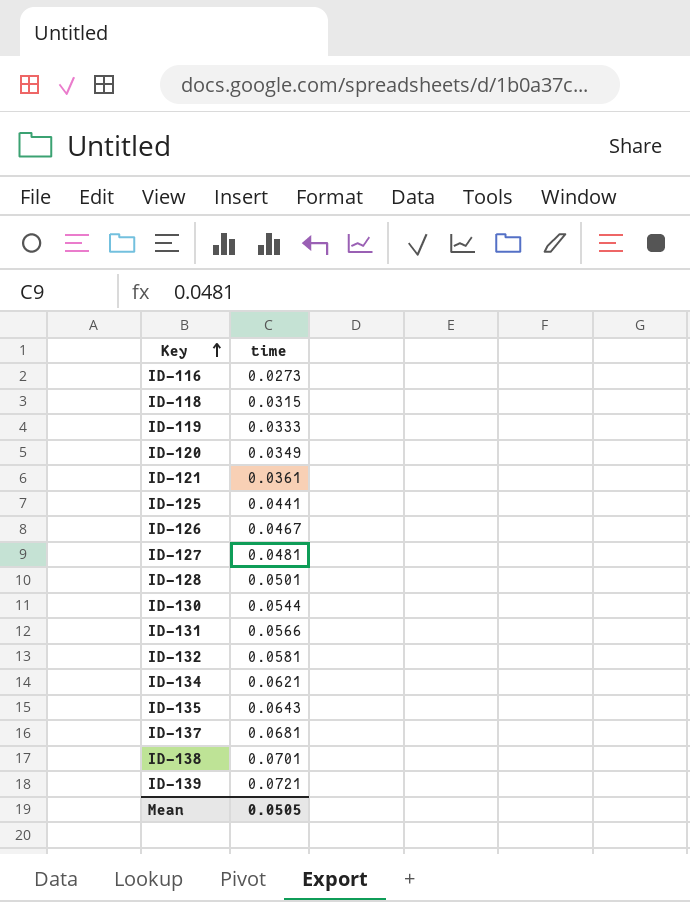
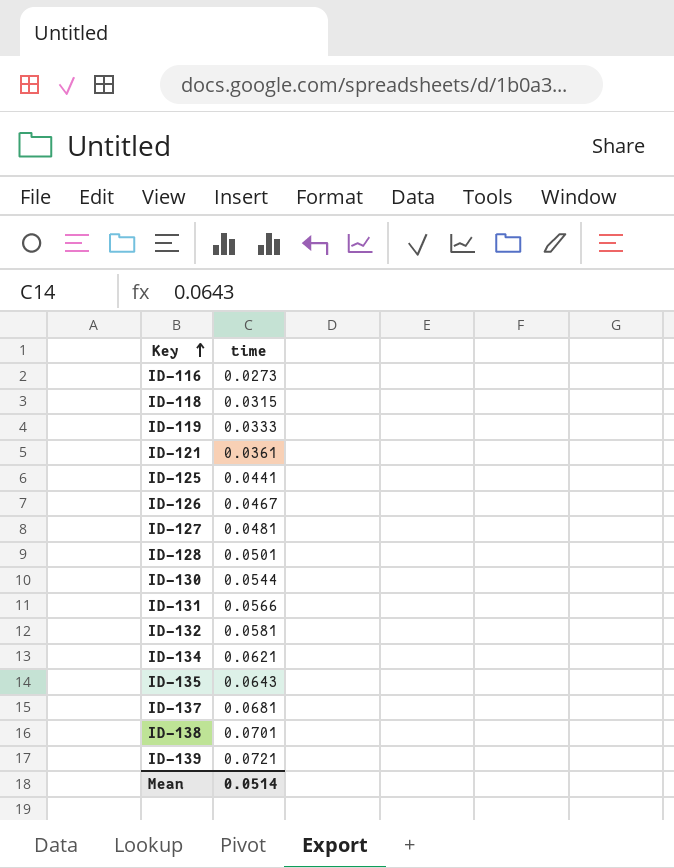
row ID-120: 0.0349 -> none
Mean | time: 0.0505 -> 0.0514

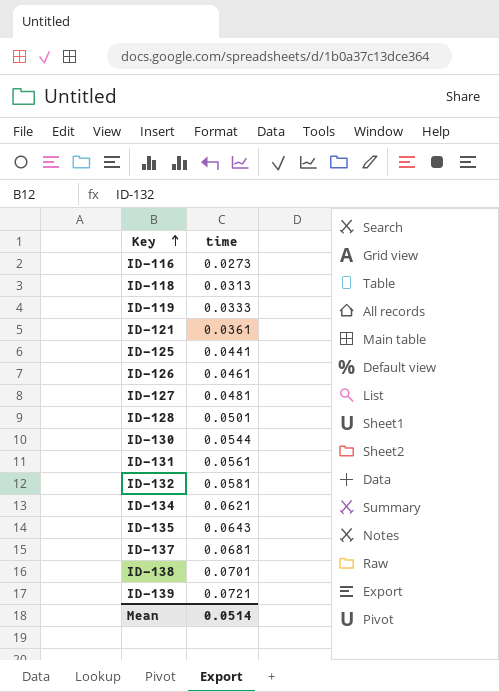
ID-118 | time: 0.0315 -> 0.0313
ID-126 | time: 0.0467 -> 0.0461
ID-131 | time: 0.0566 -> 0.0561

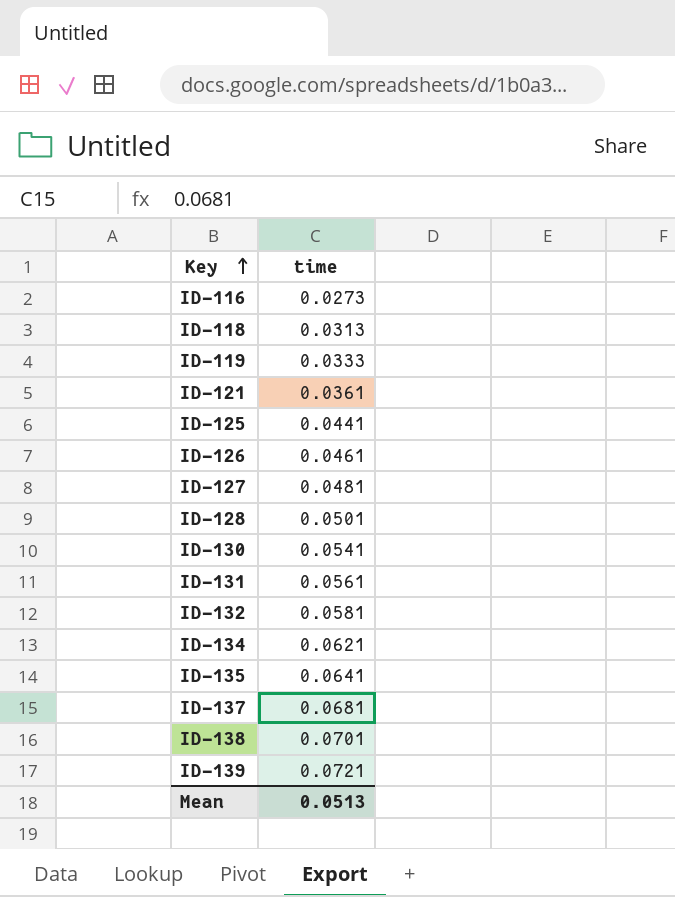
ID-130 | time: 0.0544 -> 0.0541
ID-135 | time: 0.0643 -> 0.0641
Mean | time: 0.0514 -> 0.0513

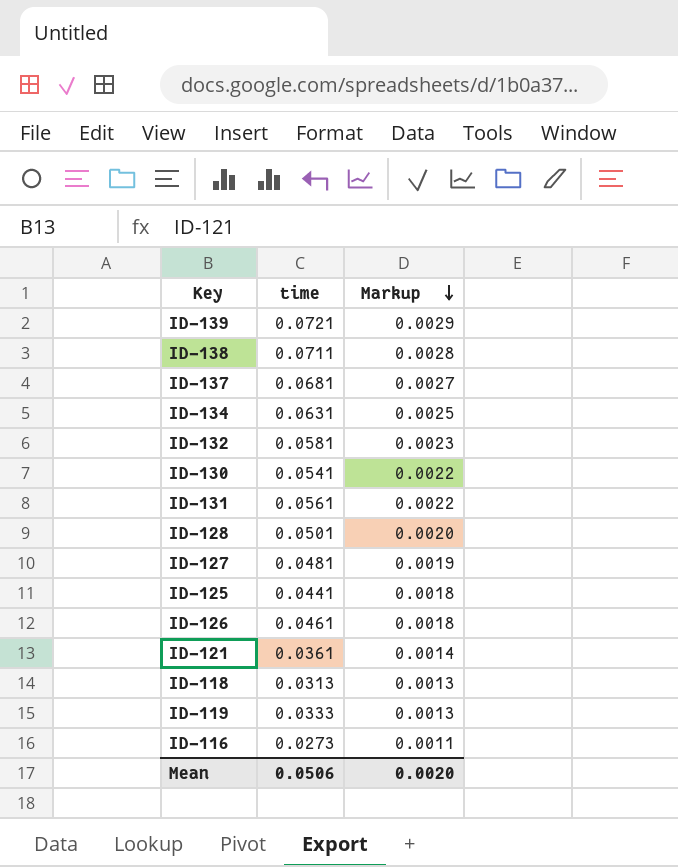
row order: Key ascending -> Markup descending
column Markup | formula: none -> [time] * 0.04
row ID-135: 0.0641 -> none
ID-138 | time: 0.0701 -> 0.0711
ID-134 | time: 0.0621 -> 0.0631
Mean | time: 0.0513 -> 0.0506

